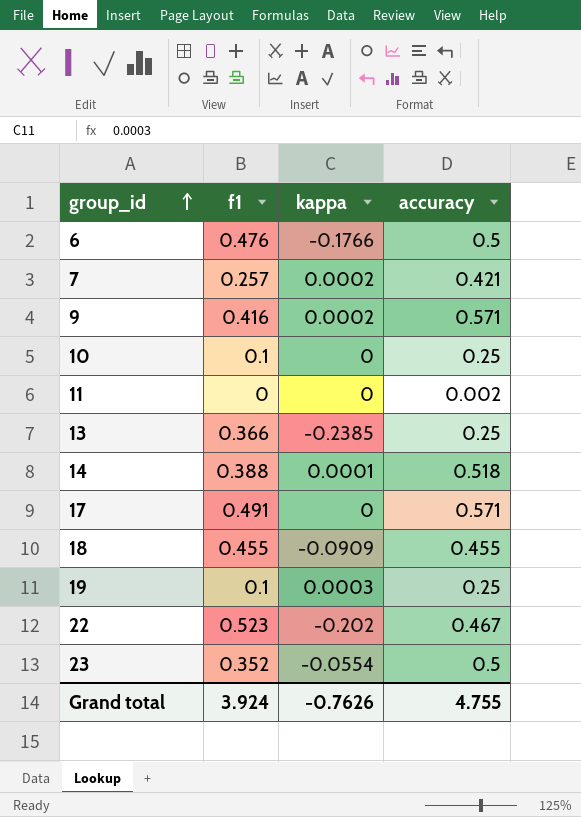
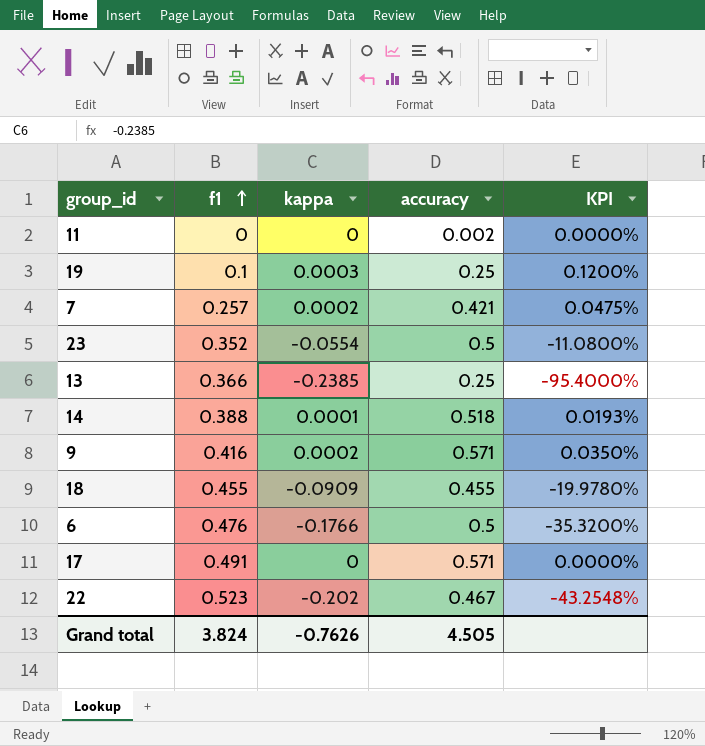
row order: group_id ascending -> f1 ascending
column KPI | formula: none -> [kappa] / [accuracy]
row 10: 0.1 | 0 | 0.25 -> none
Grand total | f1: 3.924 -> 3.824
Grand total | accuracy: 4.755 -> 4.505

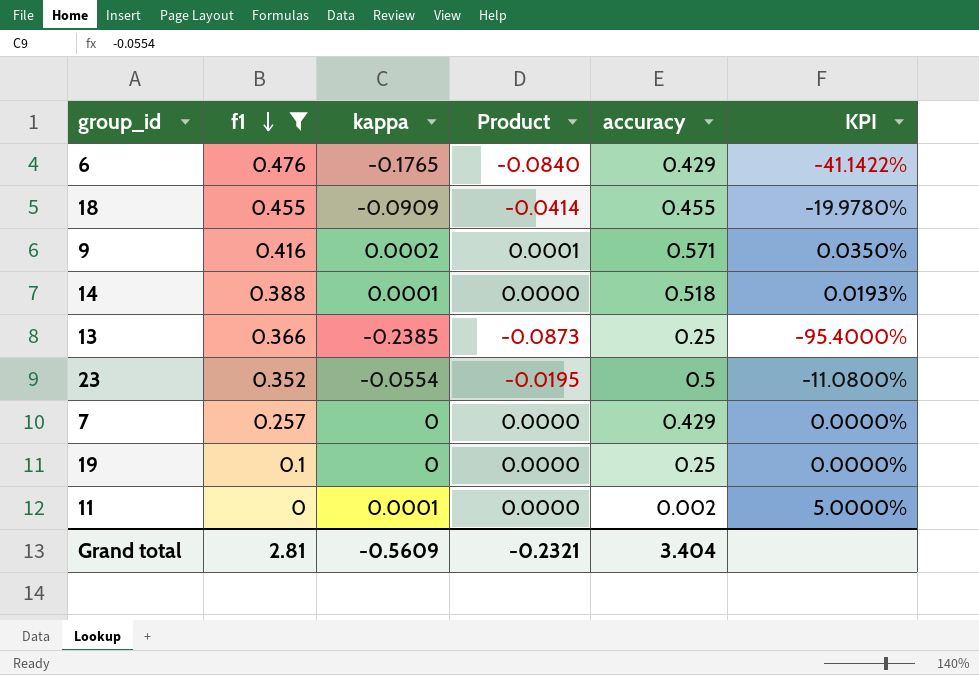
filter: none -> f1 <= 0.476
row order: f1 ascending -> f1 descending
column Product | formula: none -> [f1] * [kappa]
6 | kappa: -0.1766 -> -0.1765
6 | accuracy: 0.5 -> 0.429
6 | KPI: -35.3200% -> -41.1422%
7 | kappa: 0.0002 -> 0
7 | accuracy: 0.421 -> 0.429
7 | KPI: 0.0475% -> 0.0000%
19 | kappa: 0.0003 -> 0
19 | KPI: 0.1200% -> 0.0000%
11 | kappa: 0 -> 0.0001
11 | KPI: 0.0000% -> 5.0000%
Grand total | f1: 3.824 -> 2.81
Grand total | kappa: -0.7626 -> -0.5609
Grand total | accuracy: 4.505 -> 3.404

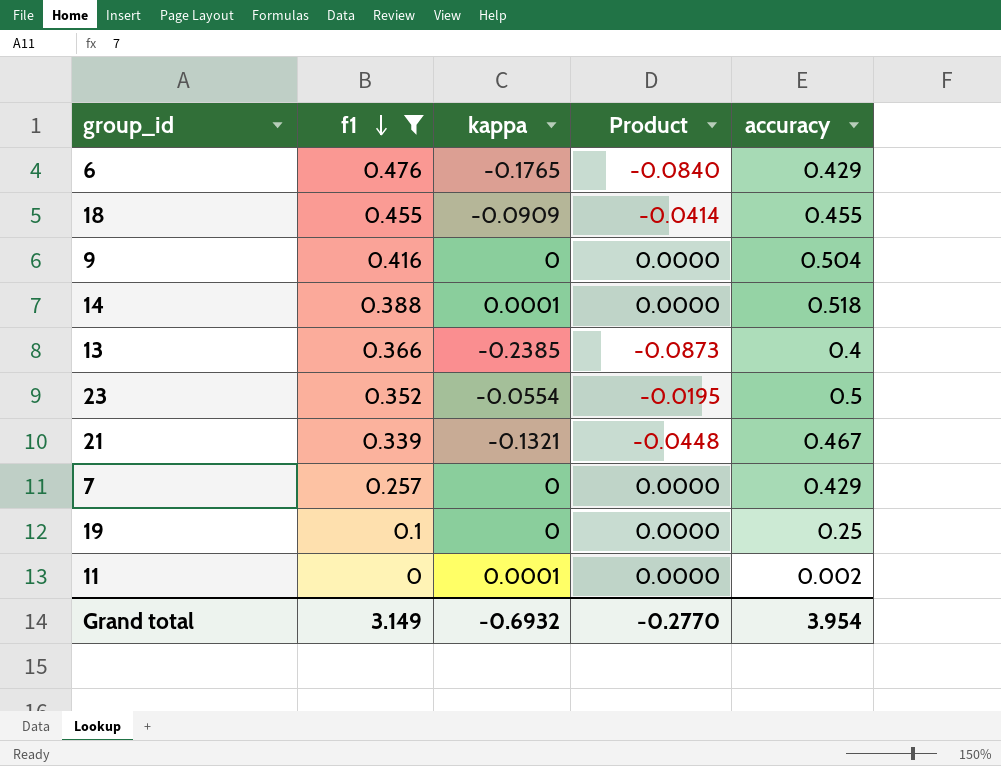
column KPI | formula: [kappa] / [accuracy] -> none
9 | kappa: 0.0002 -> 0
9 | Product: 0.0001 -> 0.0000
9 | accuracy: 0.571 -> 0.504
13 | accuracy: 0.25 -> 0.4
row 21: none -> 0.339 | -0.1321 | -0.0448 | 0.467
Grand total | f1: 2.81 -> 3.149
Grand total | kappa: -0.5609 -> -0.6932
Grand total | Product: -0.2321 -> -0.2770
Grand total | accuracy: 3.404 -> 3.954

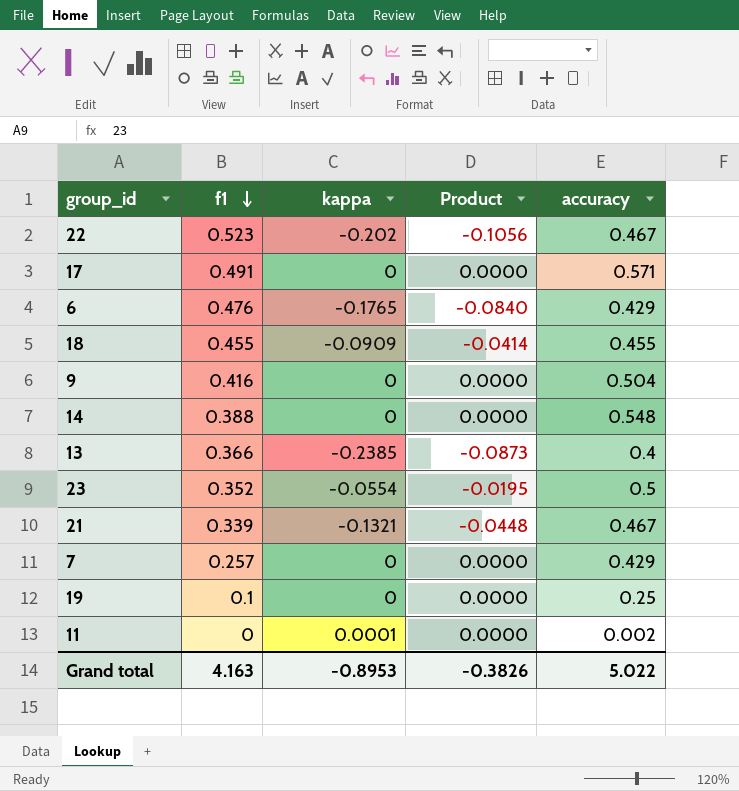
filter: f1 <= 0.476 -> none
14 | kappa: 0.0001 -> 0
14 | accuracy: 0.518 -> 0.548
Grand total | f1: 3.149 -> 4.163
Grand total | kappa: -0.6932 -> -0.8953
Grand total | Product: -0.2770 -> -0.3826
Grand total | accuracy: 3.954 -> 5.022

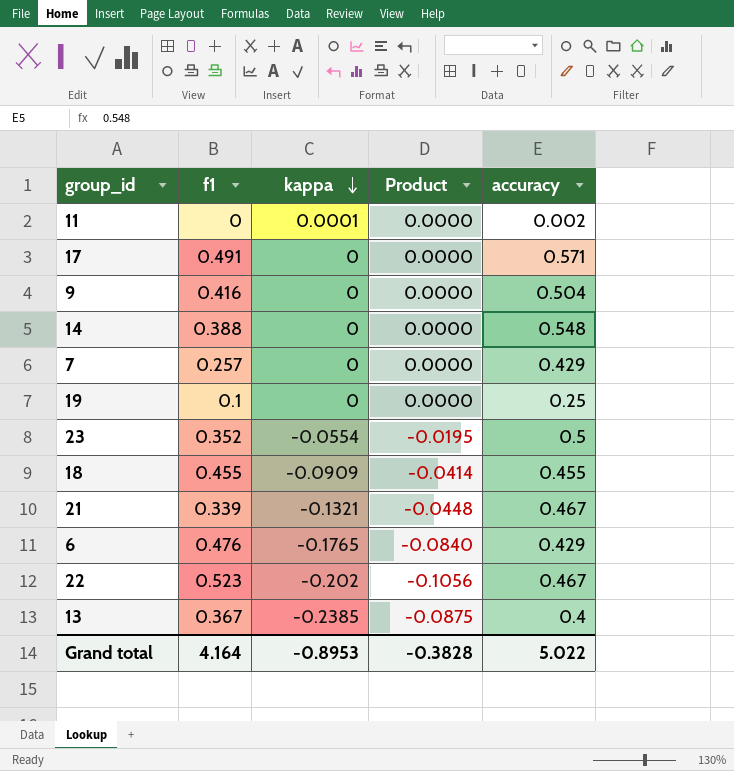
row order: f1 descending -> kappa descending
13 | f1: 0.366 -> 0.367
13 | Product: -0.0873 -> -0.0875
Grand total | f1: 4.163 -> 4.164
Grand total | Product: -0.3826 -> -0.3828

